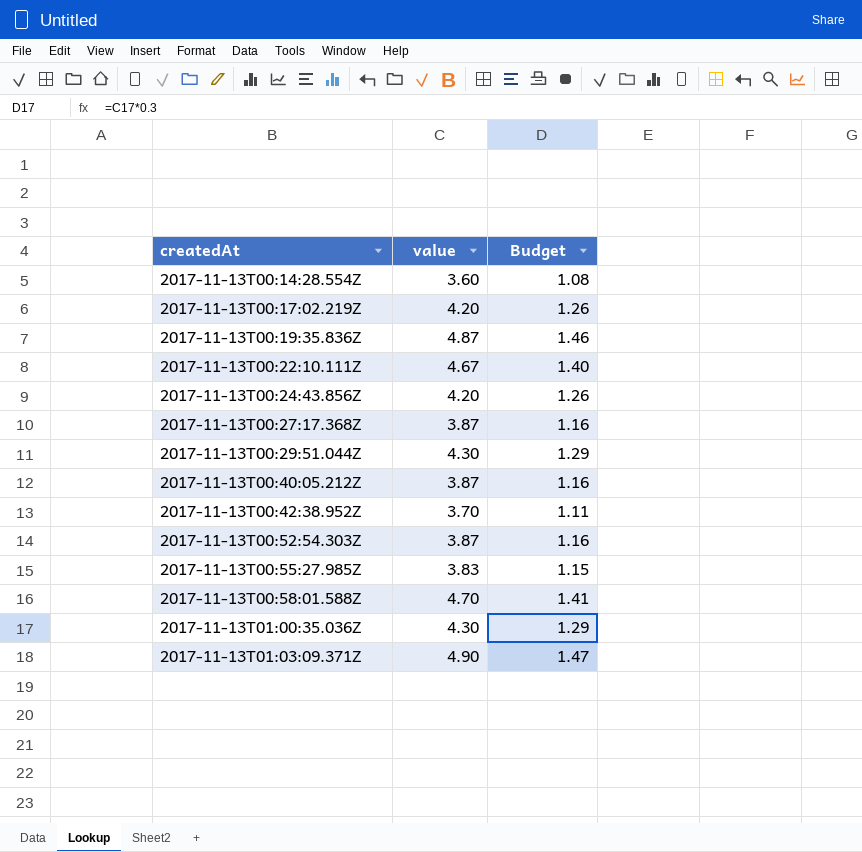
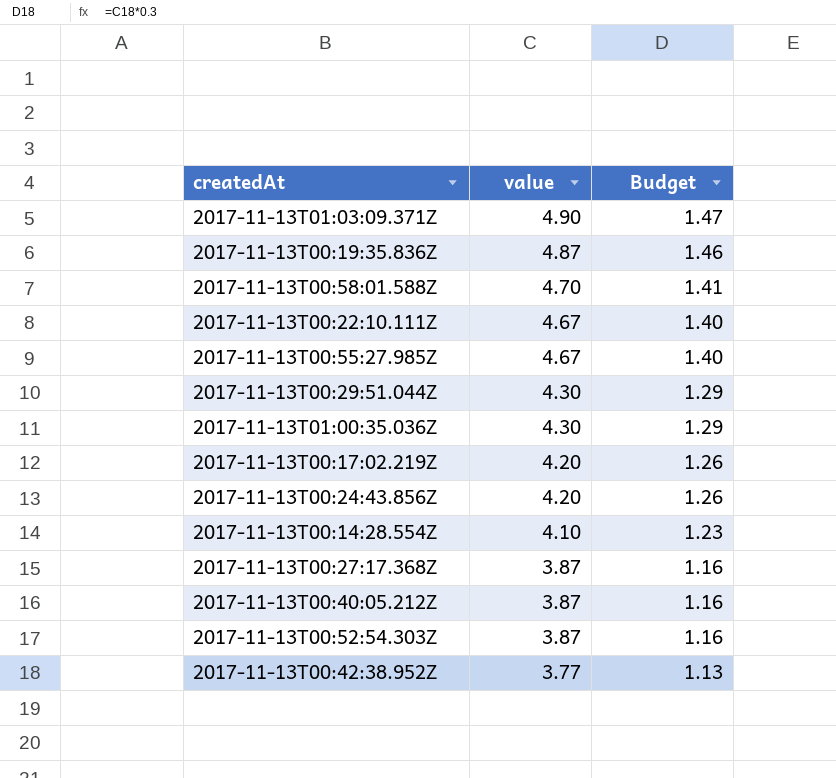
row order: createdAt ascending -> value descending
2017-11-13T00:55:27.985Z | value: 3.83 -> 4.67
2017-11-13T00:55:27.985Z | Budget: 1.15 -> 1.40
2017-11-13T00:14:28.554Z | value: 3.60 -> 4.10
2017-11-13T00:14:28.554Z | Budget: 1.08 -> 1.23
2017-11-13T00:42:38.952Z | value: 3.70 -> 3.77
2017-11-13T00:42:38.952Z | Budget: 1.11 -> 1.13

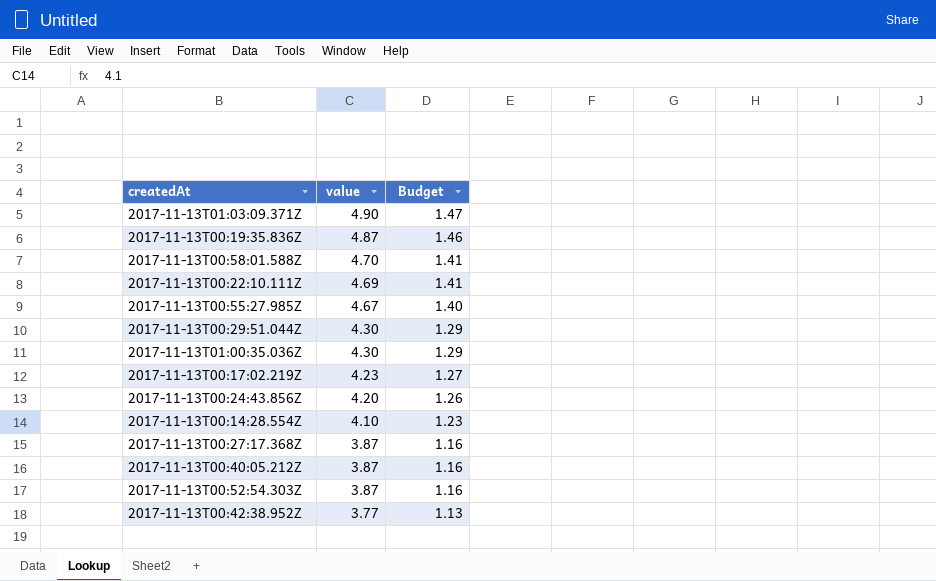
2017-11-13T00:22:10.111Z | value: 4.67 -> 4.69
2017-11-13T00:22:10.111Z | Budget: 1.40 -> 1.41
2017-11-13T00:17:02.219Z | value: 4.20 -> 4.23
2017-11-13T00:17:02.219Z | Budget: 1.26 -> 1.27

